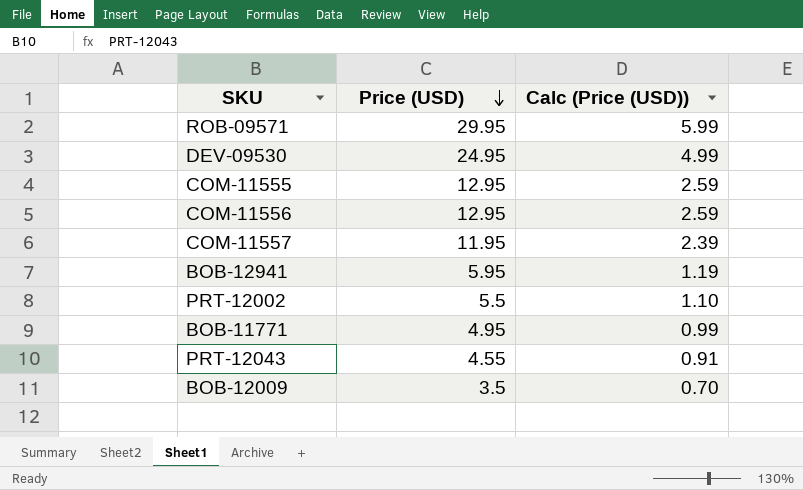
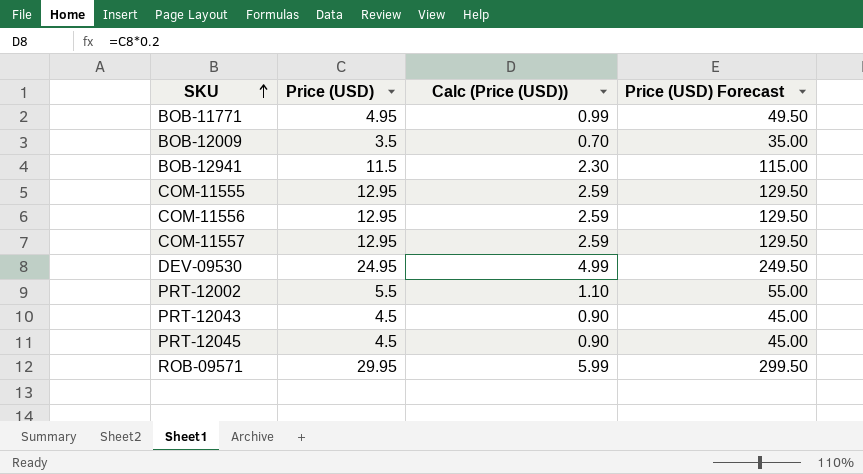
row order: Price (USD) descending -> SKU ascending
column Price (USD) Forecast | formula: none -> [Price (USD)] * 10
BOB-12941 | Price (USD): 5.95 -> 11.5
BOB-12941 | Calc (Price (USD)): 1.19 -> 2.30
COM-11557 | Price (USD): 11.95 -> 12.95
COM-11557 | Calc (Price (USD)): 2.39 -> 2.59
PRT-12043 | Price (USD): 4.55 -> 4.5
PRT-12043 | Calc (Price (USD)): 0.91 -> 0.90
row PRT-12045: none -> 4.5 | 0.90 | 45.00

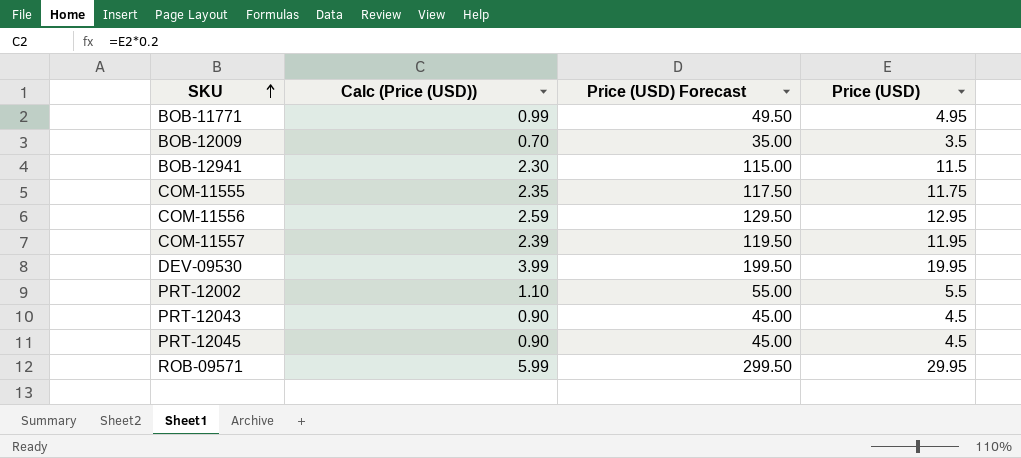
column Price (USD) | position: 2 -> 4
COM-11555 | Calc (Price (USD)): 2.59 -> 2.35
COM-11555 | Price (USD) Forecast: 129.50 -> 117.50
COM-11555 | Price (USD): 12.95 -> 11.75
COM-11557 | Calc (Price (USD)): 2.59 -> 2.39
COM-11557 | Price (USD) Forecast: 129.50 -> 119.50
COM-11557 | Price (USD): 12.95 -> 11.95
DEV-09530 | Calc (Price (USD)): 4.99 -> 3.99
DEV-09530 | Price (USD) Forecast: 249.50 -> 199.50
DEV-09530 | Price (USD): 24.95 -> 19.95

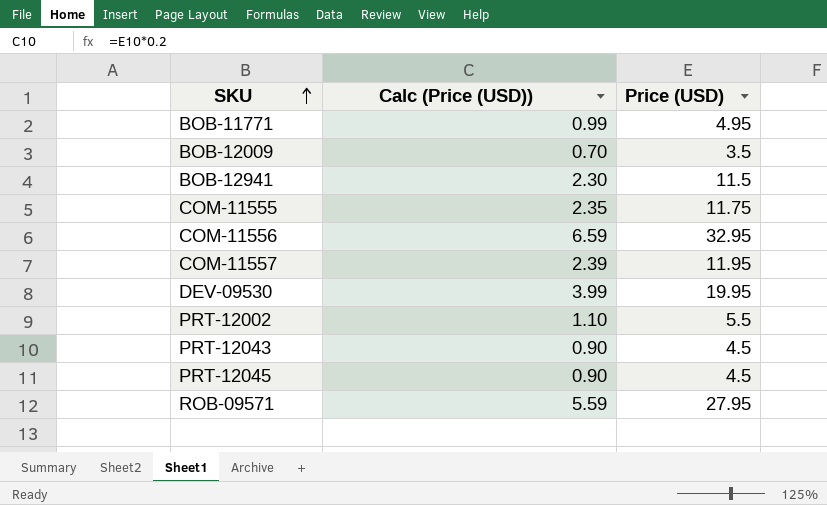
column Price (USD) Forecast | formula: [Price (USD)] * 10 -> none
COM-11556 | Calc (Price (USD)): 2.59 -> 6.59
COM-11556 | Price (USD): 12.95 -> 32.95
ROB-09571 | Calc (Price (USD)): 5.99 -> 5.59
ROB-09571 | Price (USD): 29.95 -> 27.95

